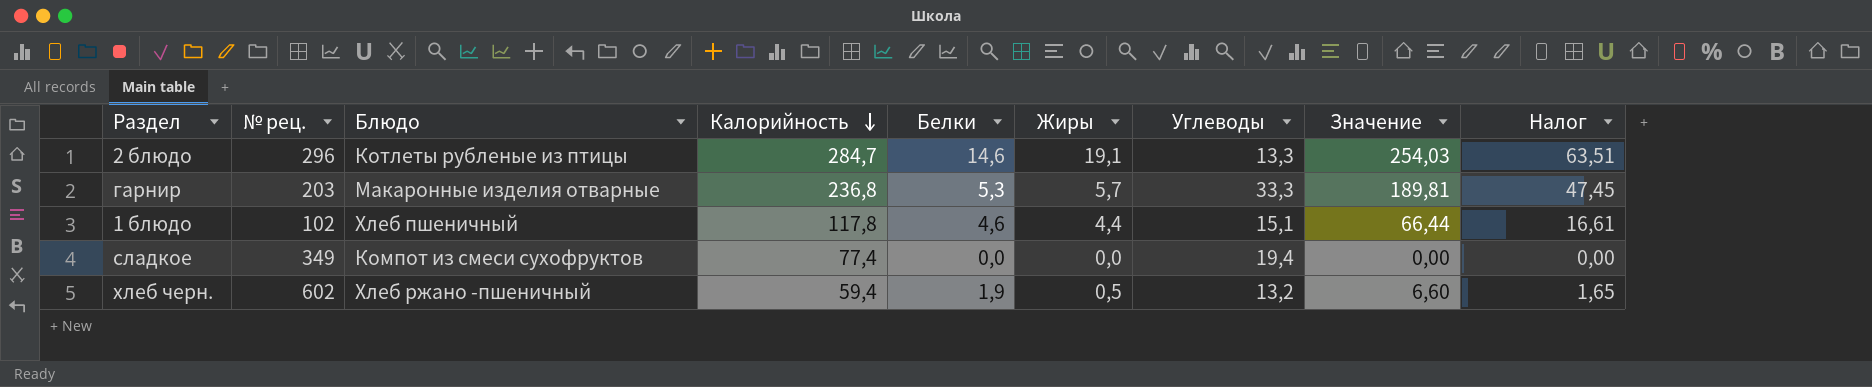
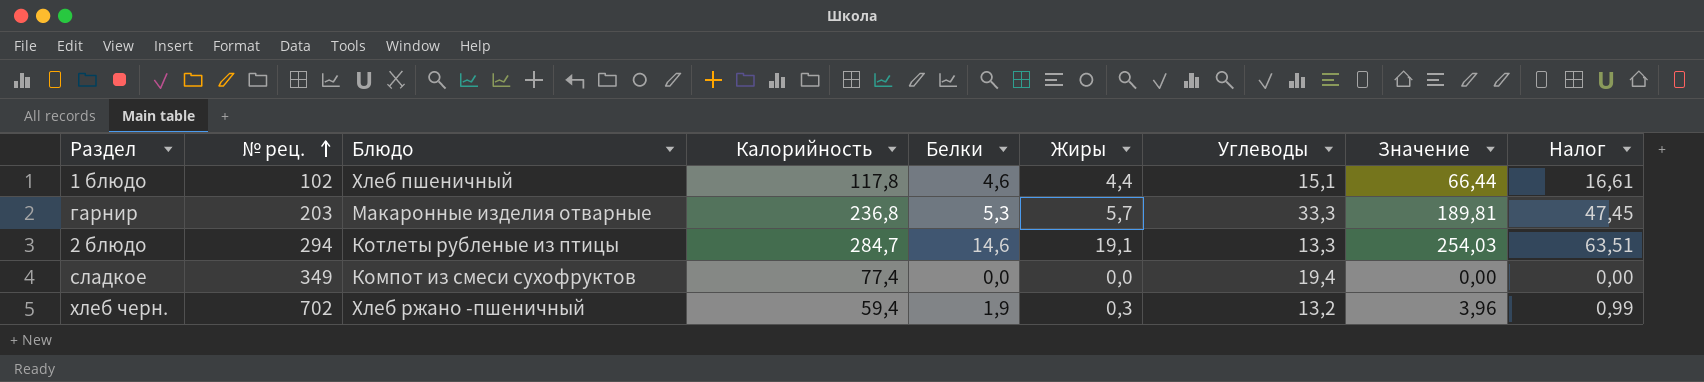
row order: Калорийность descending -> № рец. ascending
2 блюдо | № рец.: 296 -> 294
хлеб черн. | № рец.: 602 -> 702
хлеб черн. | Жиры: 0,5 -> 0,3
хлеб черн. | Значение: 6,60 -> 3,96
хлеб черн. | Налог: 1,65 -> 0,99

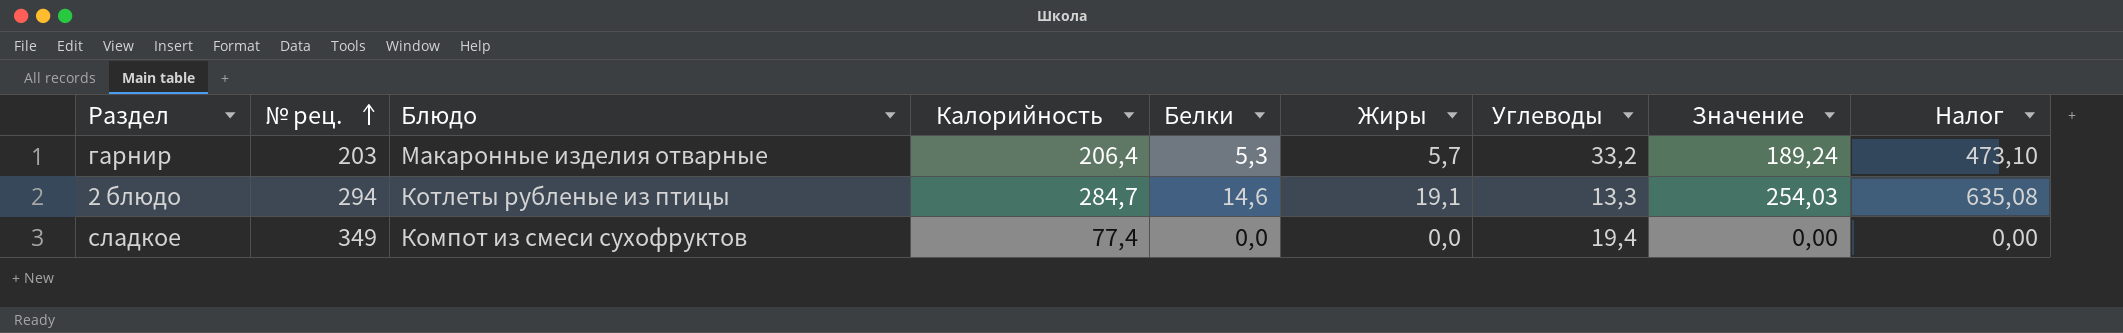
column Налог | formula: [Значение] * 0,25 -> [Значение] * 2,5
row 1 блюдо: 102 | Хлеб пшеничный | 117,8 | 4,6 | 4,4 | 15,1 | 66,44 | 16,61 -> none
row хлеб черн.: 702 | Хлеб ржано -пшеничный | 59,4 | 1,9 | 0,3 | 13,2 | 3,96 | 0,99 -> none
гарнир | Калорийность: 236,8 -> 206,4
гарнир | Углеводы: 33,3 -> 33,2
гарнир | Значение: 189,81 -> 189,24

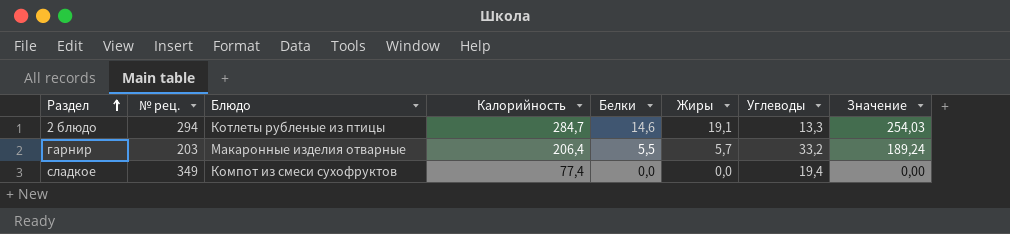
row order: № рец. ascending -> Раздел ascending
column Налог | formula: [Значение] * 2,5 -> none
гарнир | Белки: 5,3 -> 5,5

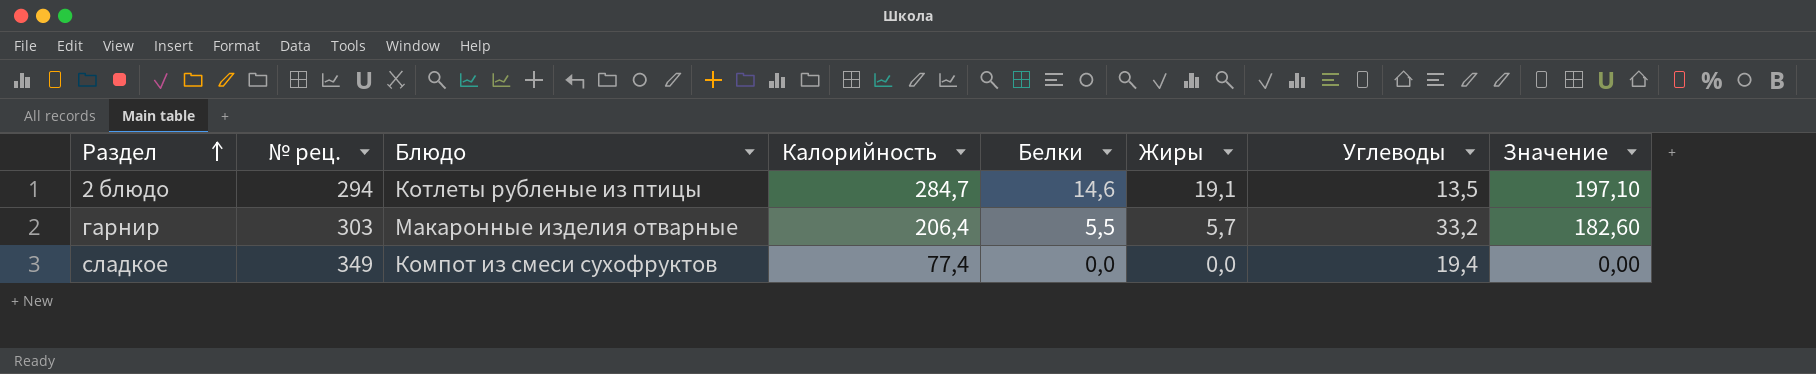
column Значение | formula: [Жиры] * [Углеводы] -> [Белки] * [Углеводы]
2 блюдо | Углеводы: 13,3 -> 13,5
гарнир | № рец.: 203 -> 303

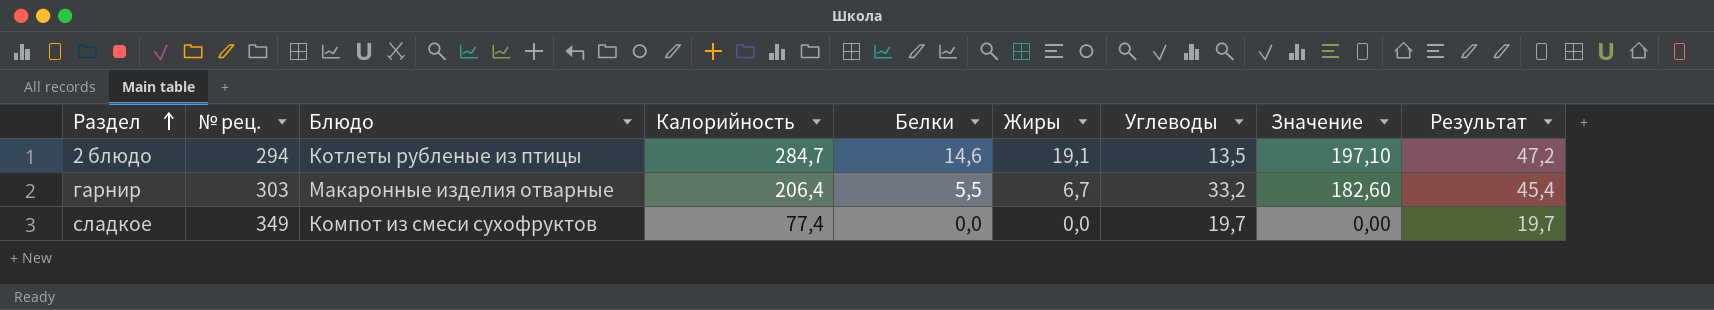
column Результат | formula: none -> [Белки] + [Жиры] + [Углеводы]
гарнир | Жиры: 5,7 -> 6,7
сладкое | Углеводы: 19,4 -> 19,7

